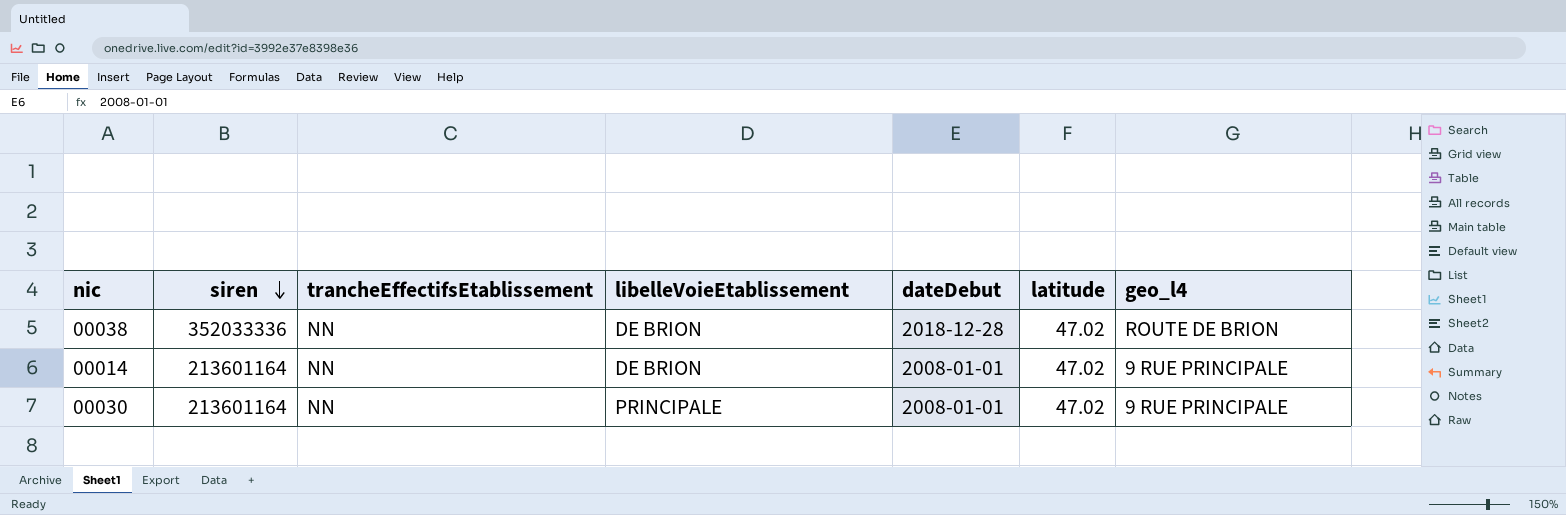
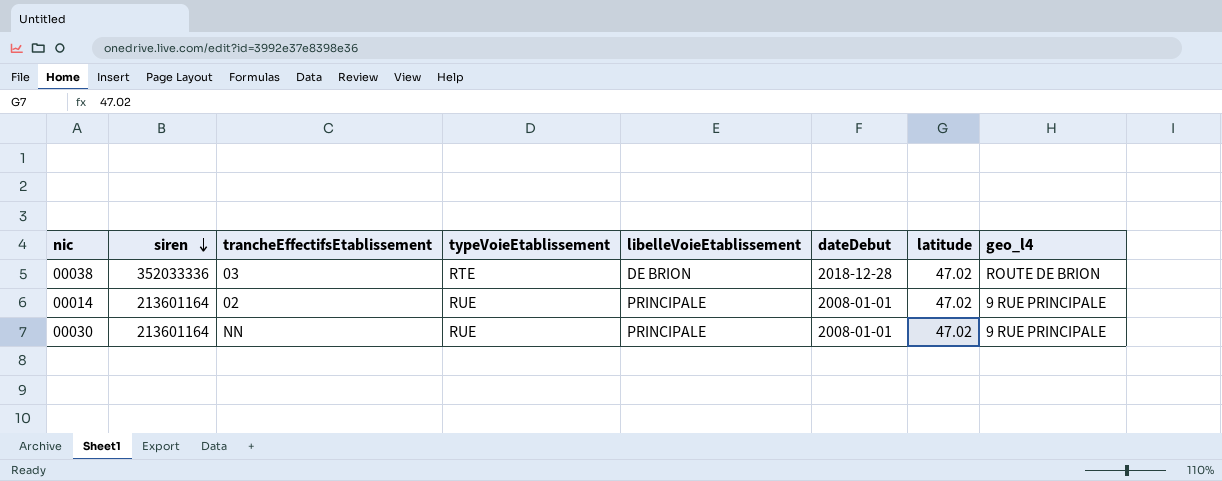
column typeVoieEtablissement | position: none -> 4
00038 | trancheEffectifsEtablissement: NN -> 03
00014 | trancheEffectifsEtablissement: NN -> 02
00014 | libelleVoieEtablissement: DE BRION -> PRINCIPALE

